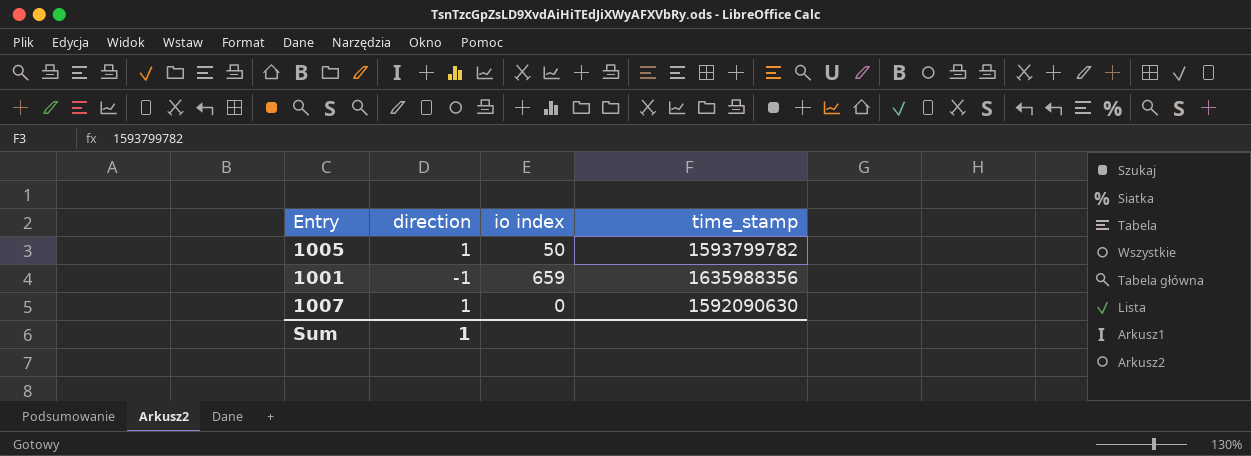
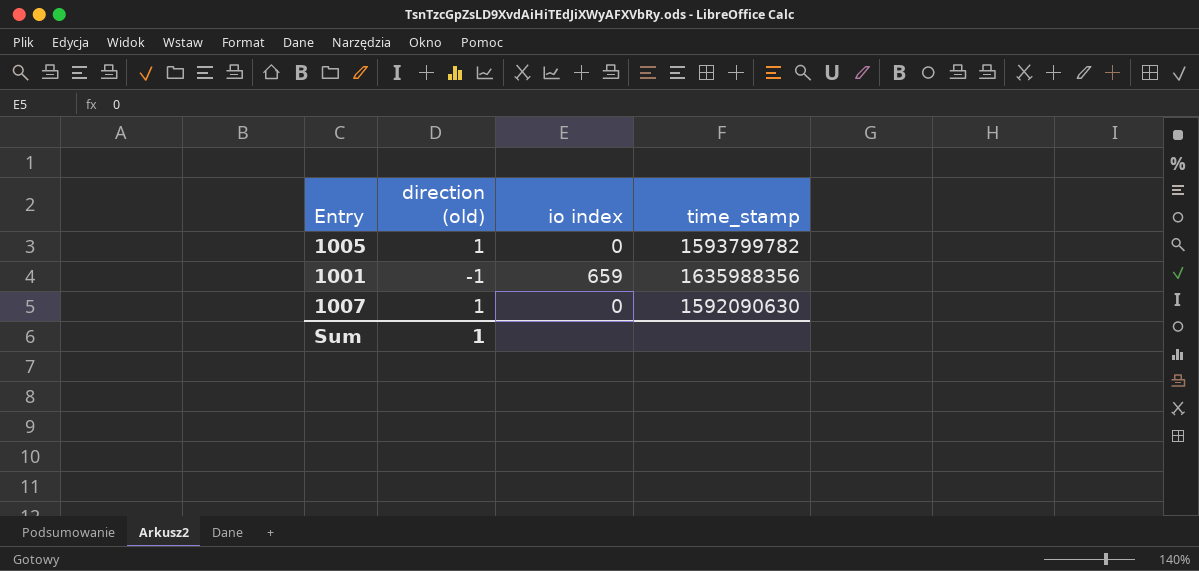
column name: direction -> direction (old)
1005 | io index: 50 -> 0

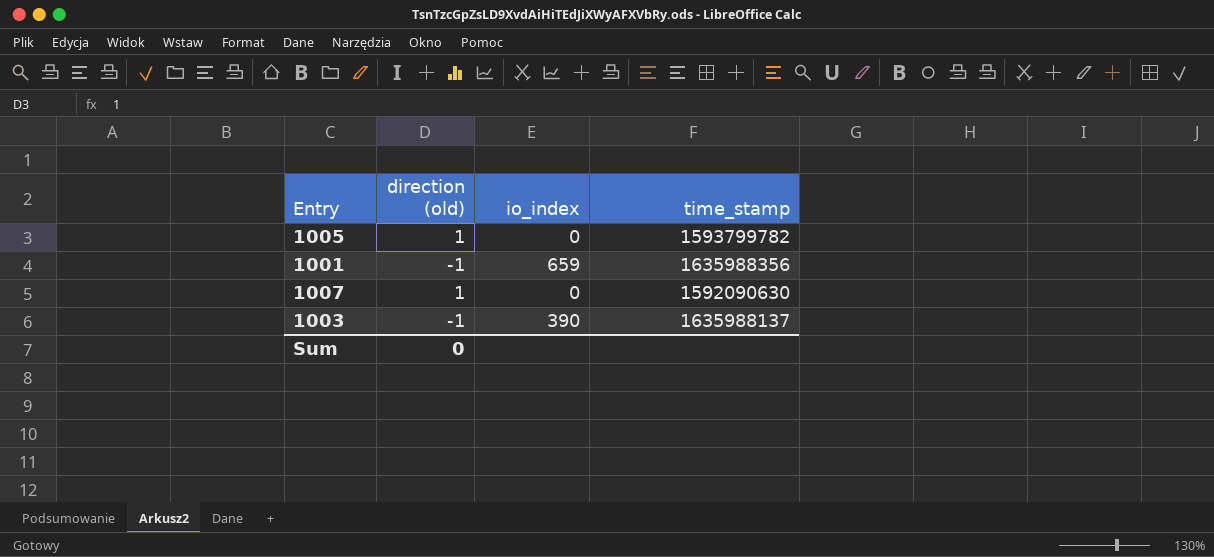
column name: io index -> io_index
row 1003: none -> -1 | 390 | 1635988137
Sum | direction (old): 1 -> 0

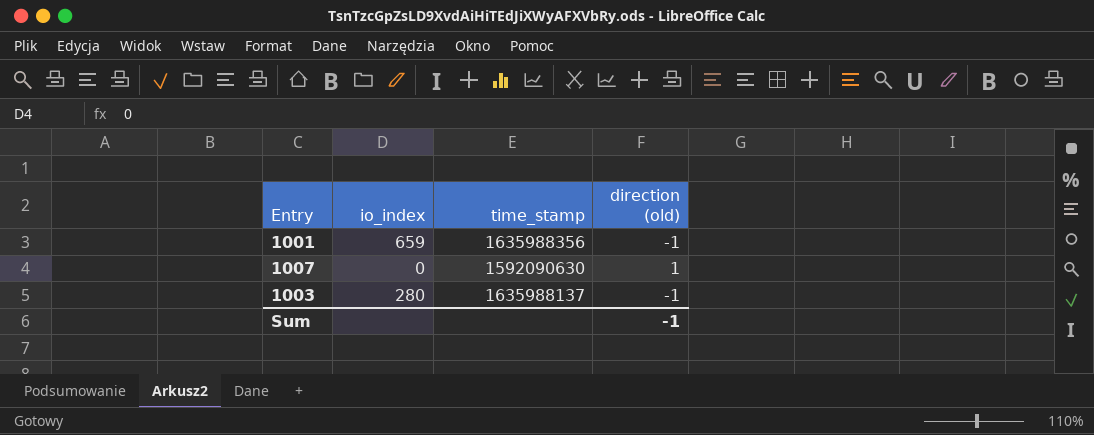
column direction (old) | position: 2 -> 4
row 1005: 1 | 0 | 1593799782 -> none
1003 | io_index: 390 -> 280
Sum | direction (old): 0 -> -1

